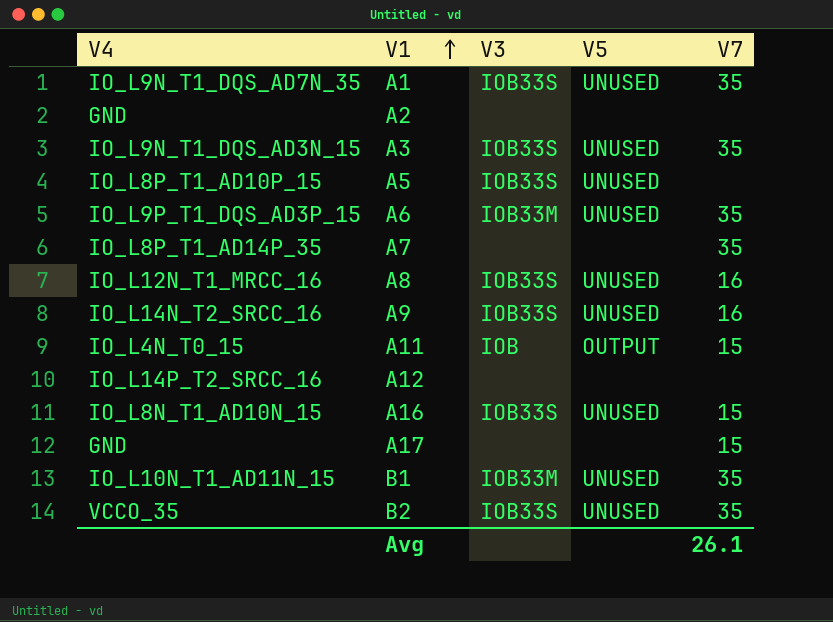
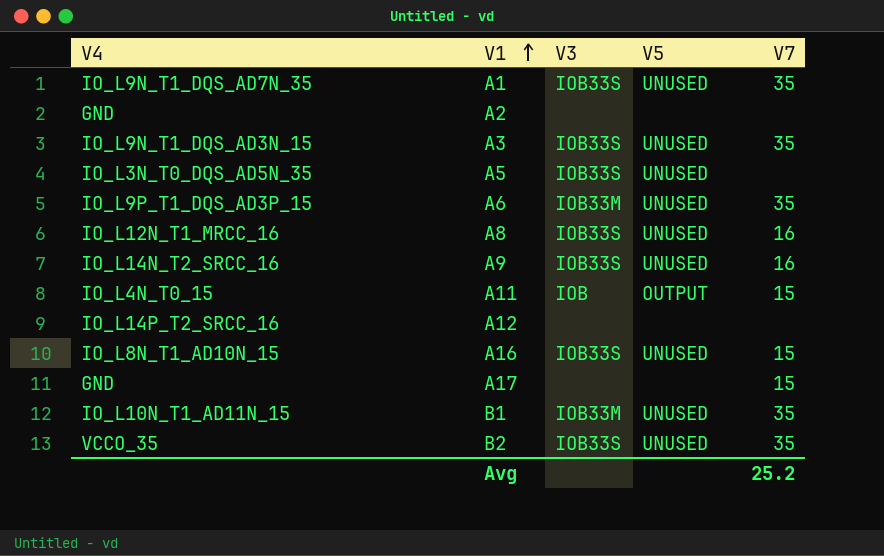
row A7: IO_L8P_T1_AD14P_35 | none | none | 35 -> none
A5 | V4: IO_L8P_T1_AD10P_15 -> IO_L3N_T0_DQS_AD5N_35
Avg | V7: 26.1 -> 25.2

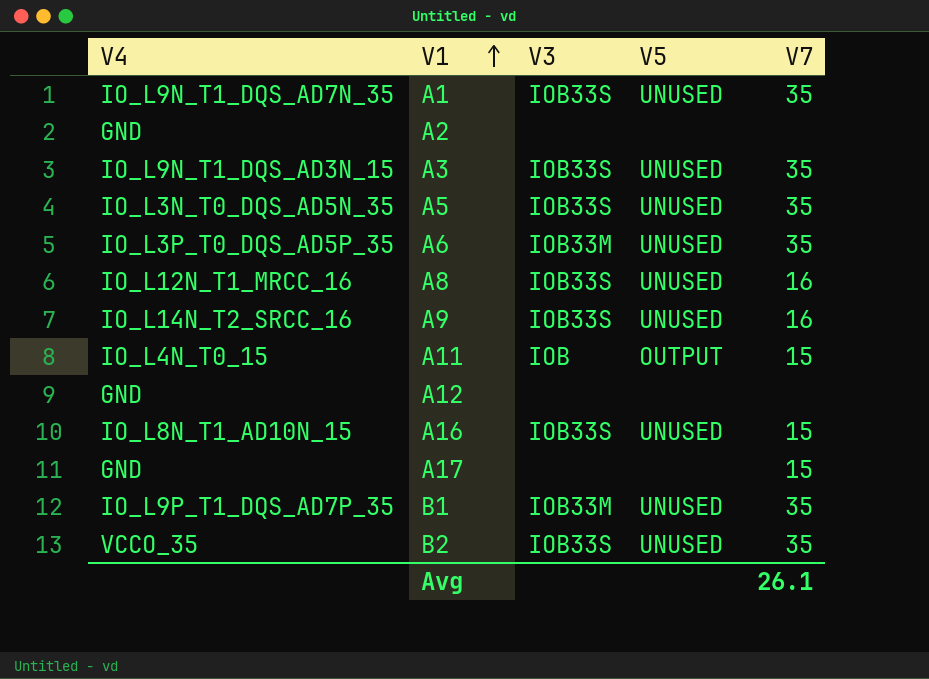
A5 | V7: none -> 35
A6 | V4: IO_L9P_T1_DQS_AD3P_15 -> IO_L3P_T0_DQS_AD5P_35
A12 | V4: IO_L14P_T2_SRCC_16 -> GND
B1 | V4: IO_L10N_T1_AD11N_15 -> IO_L9P_T1_DQS_AD7P_35
Avg | V7: 25.2 -> 26.1

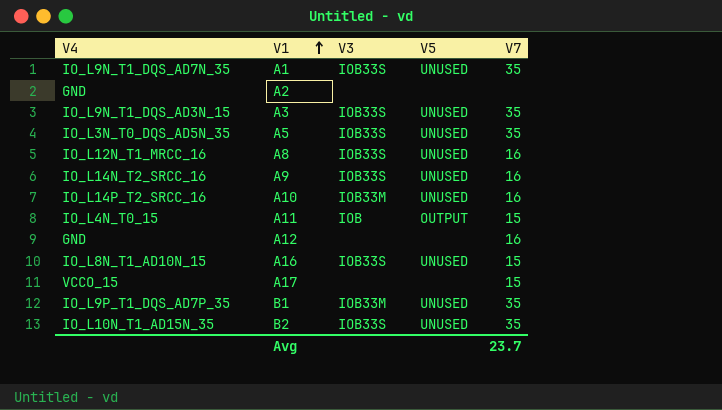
row A6: IO_L3P_T0_DQS_AD5P_35 | IOB33M | UNUSED | 35 -> none
row A10: none -> IO_L14P_T2_SRCC_16 | IOB33M | UNUSED | 16
A12 | V7: none -> 16
A17 | V4: GND -> VCCO_15
B2 | V4: VCCO_35 -> IO_L10N_T1_AD15N_35
Avg | V7: 26.1 -> 23.7

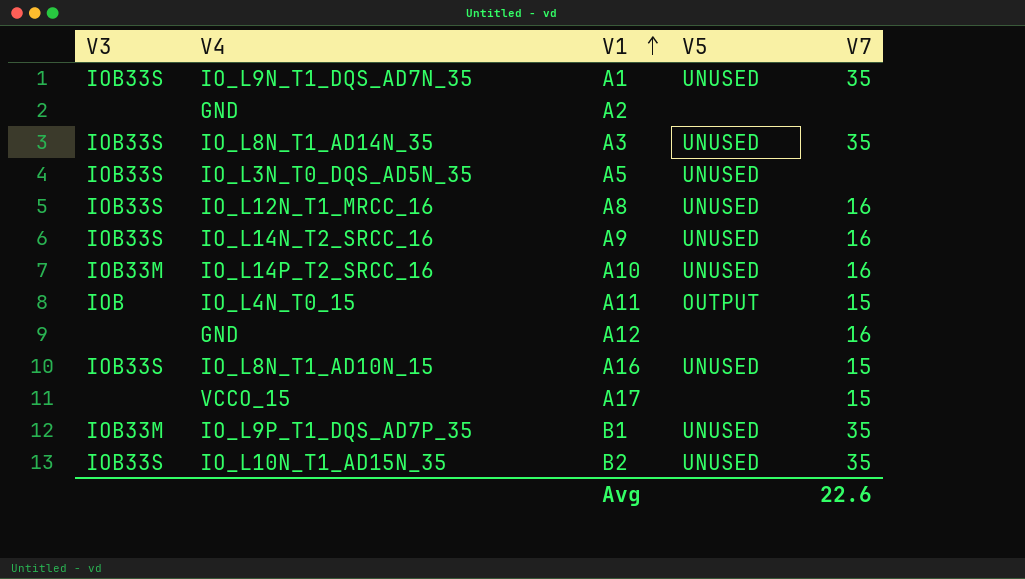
column V3 | position: 3 -> 1
A3 | V4: IO_L9N_T1_DQS_AD3N_15 -> IO_L8N_T1_AD14N_35
A5 | V7: 35 -> none
Avg | V7: 23.7 -> 22.6

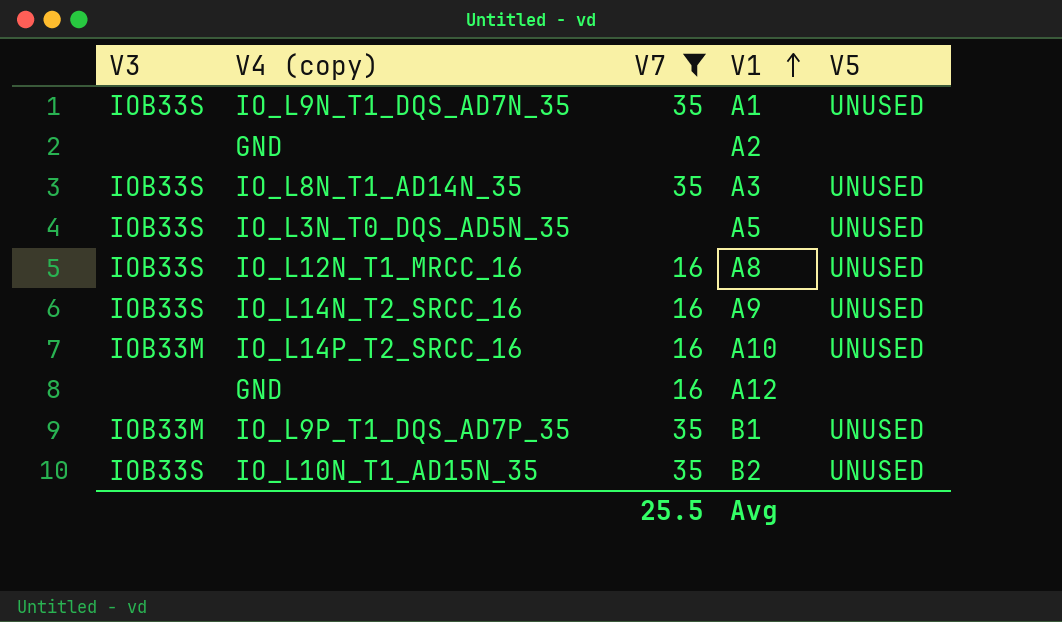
filter: none -> V7 != 15
column name: V4 -> V4 (copy)
column V7 | position: 5 -> 3
Avg | V7: 22.6 -> 25.5

